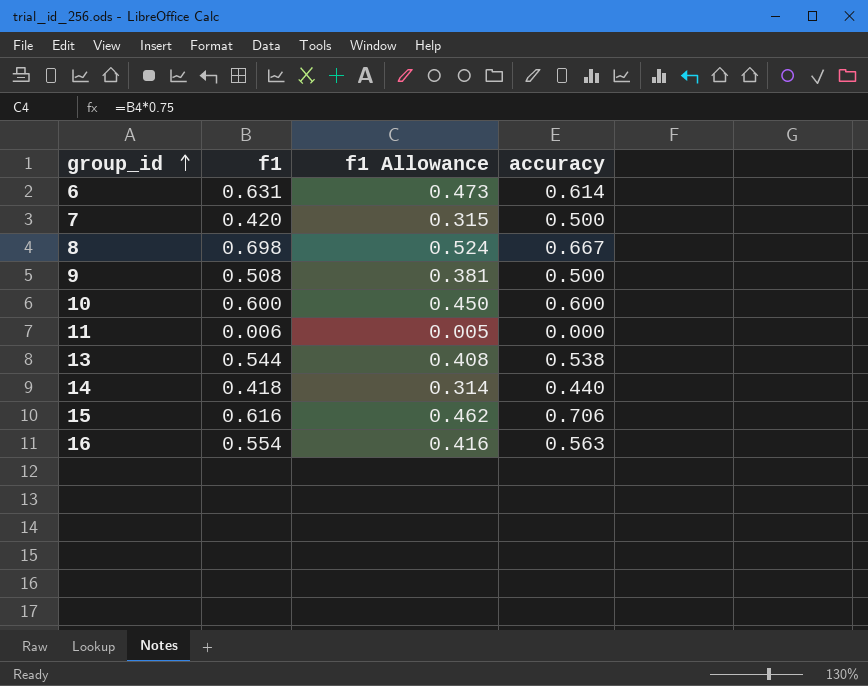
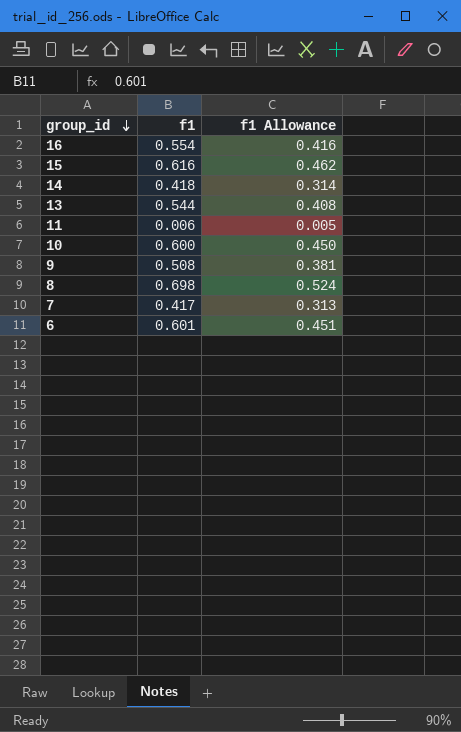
row order: group_id ascending -> group_id descending
column accuracy | position: 4 -> none
7 | f1: 0.420 -> 0.417
7 | f1 Allowance: 0.315 -> 0.313
6 | f1: 0.631 -> 0.601
6 | f1 Allowance: 0.473 -> 0.451

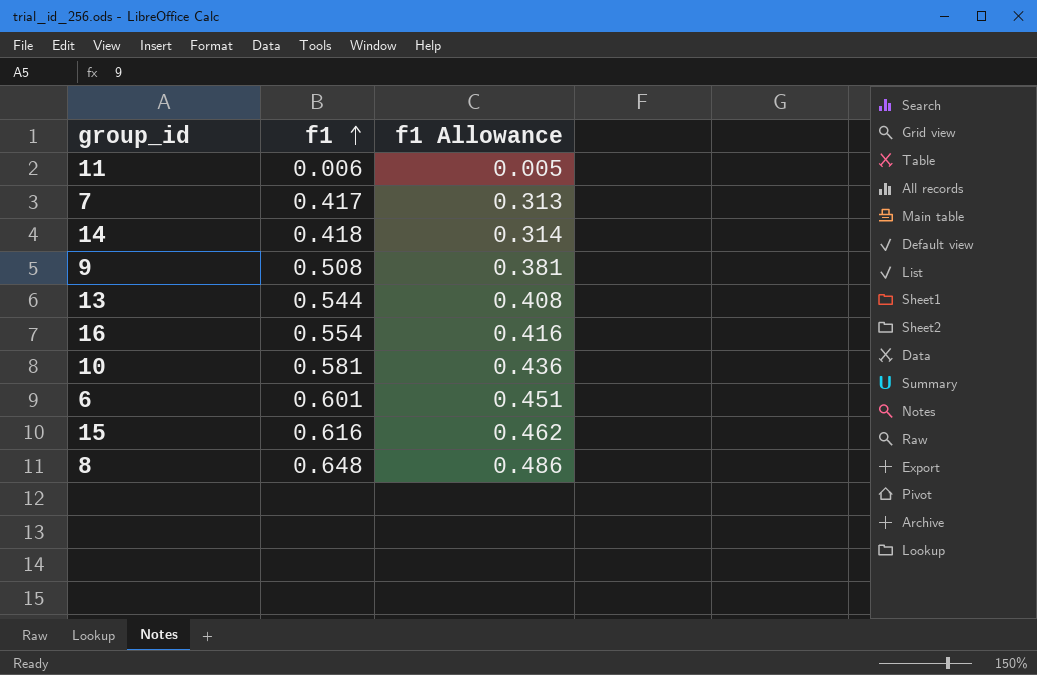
row order: group_id descending -> f1 ascending
10 | f1: 0.600 -> 0.581
10 | f1 Allowance: 0.450 -> 0.436
8 | f1: 0.698 -> 0.648
8 | f1 Allowance: 0.524 -> 0.486

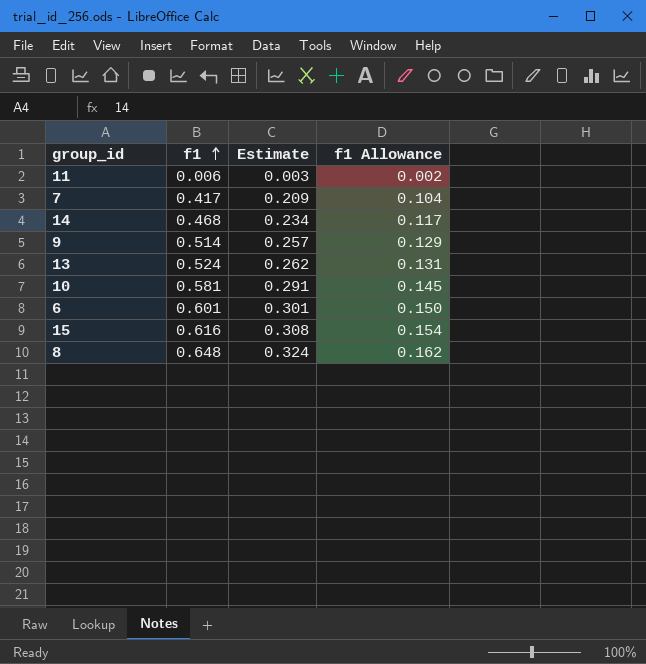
column Estimate | formula: none -> [f1] * 0.5
column f1 Allowance | formula: [f1] * 0.75 -> [f1] * 0.25
row 16: 0.554 | 0.416 -> none
14 | f1: 0.418 -> 0.468
9 | f1: 0.508 -> 0.514
13 | f1: 0.544 -> 0.524

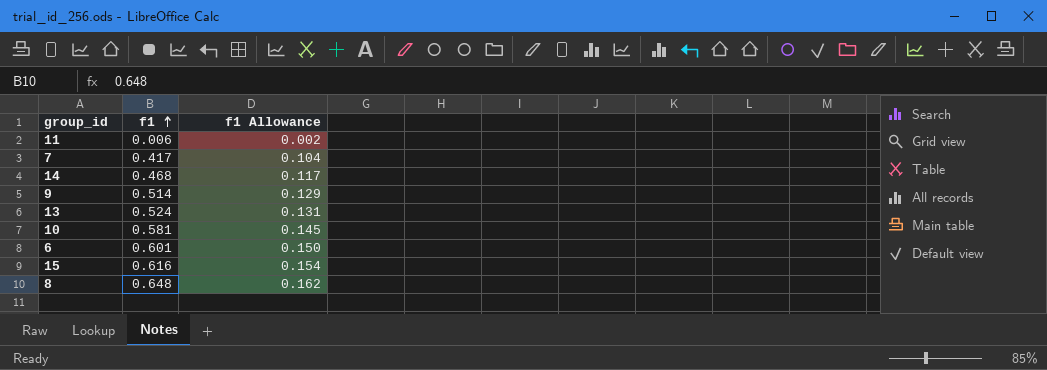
column Estimate | formula: [f1] * 0.5 -> none

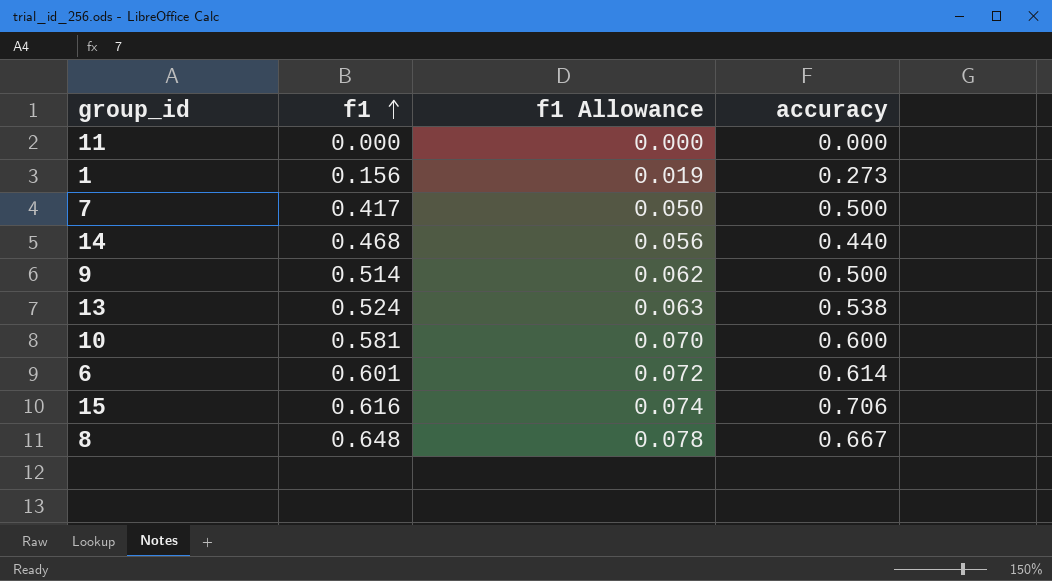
column f1 Allowance | formula: [f1] * 0.25 -> [f1] * 0.12
column accuracy | position: none -> 4
11 | f1: 0.006 -> 0.000
row 1: none -> 0.156 | 0.019 | 0.273

